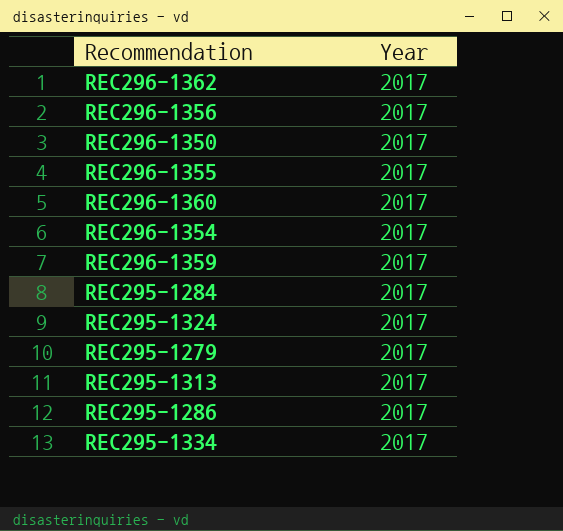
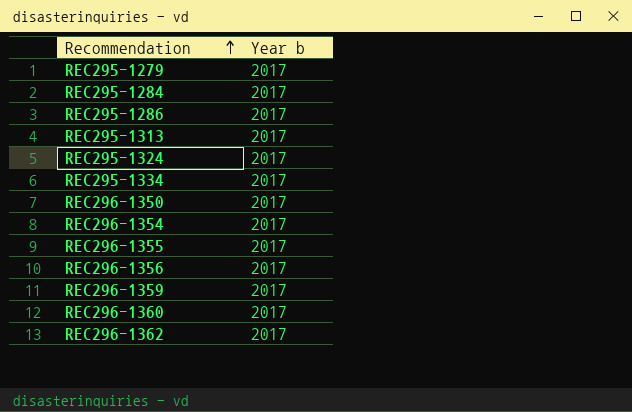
row order: none -> Recommendation ascending
column name: Year -> Year b

